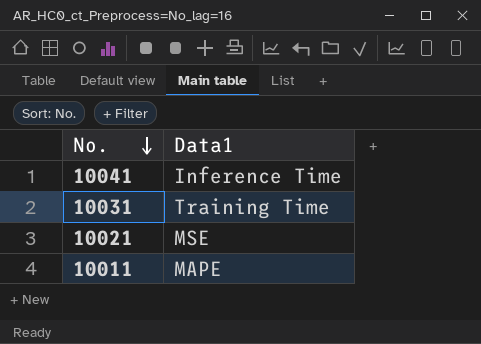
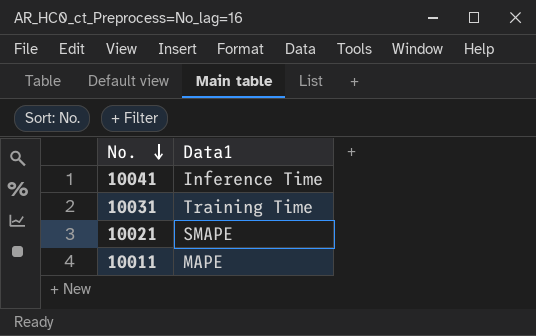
10021 | Data1: MSE -> SMAPE

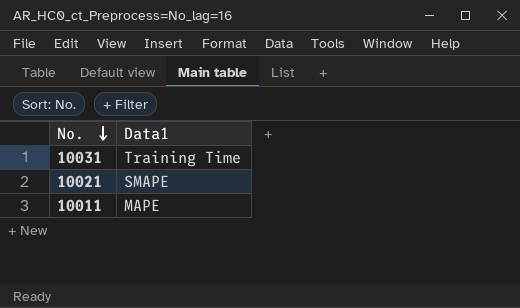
row 10041: Inference Time -> none

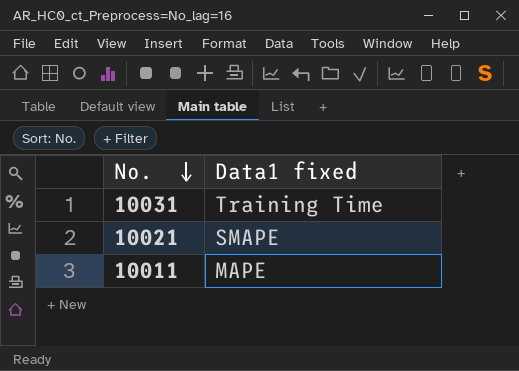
column name: Data1 -> Data1 fixed

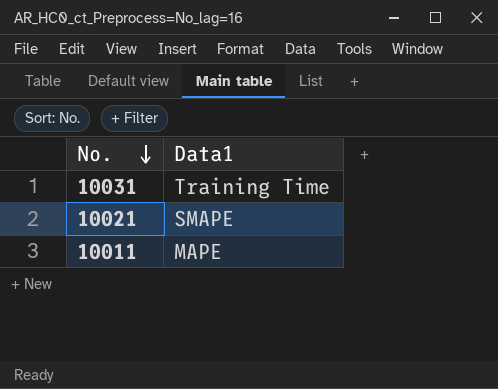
column name: Data1 fixed -> Data1

